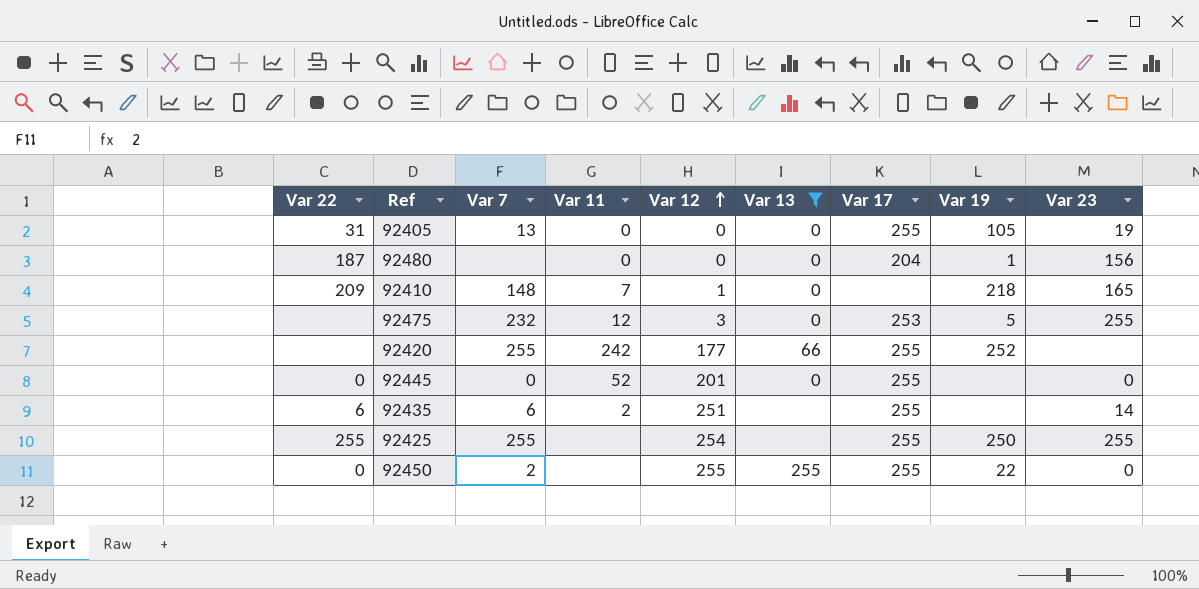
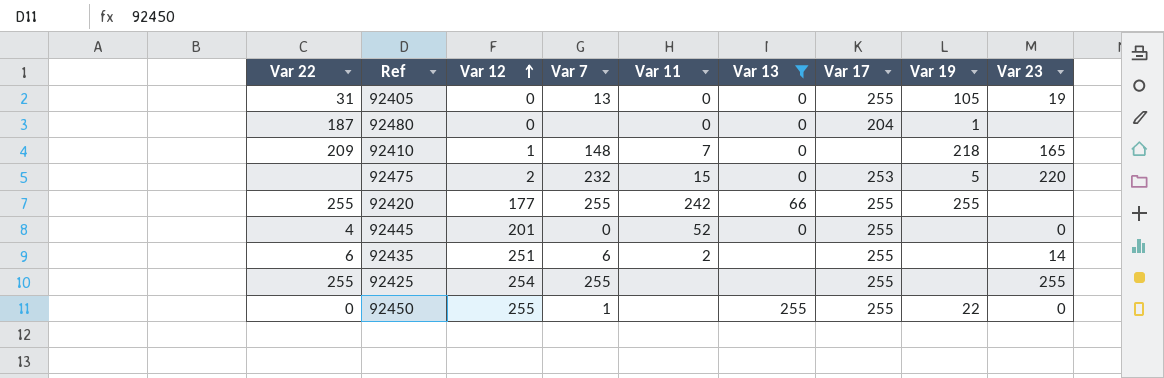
column Var 12 | position: 5 -> 3
92480 | Var 23: 156 -> none
92475 | Var 12: 3 -> 2
92475 | Var 11: 12 -> 15
92475 | Var 23: 255 -> 220
92420 | Var 22: none -> 255
92420 | Var 19: 252 -> 255
92445 | Var 22: 0 -> 4
92425 | Var 19: 250 -> none
92450 | Var 7: 2 -> 1

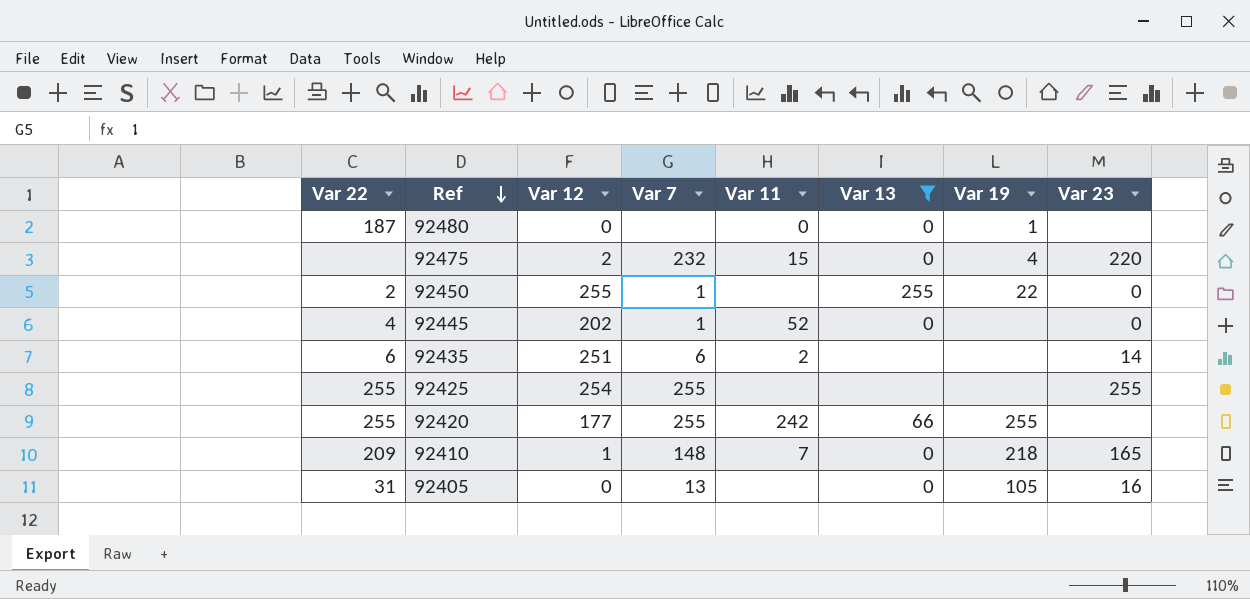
row order: Var 12 ascending -> Ref descending
column Var 17 | position: 7 -> none
92475 | Var 19: 5 -> 4
92450 | Var 22: 0 -> 2
92445 | Var 12: 201 -> 202
92445 | Var 7: 0 -> 1
92405 | Var 11: 0 -> none
92405 | Var 23: 19 -> 16

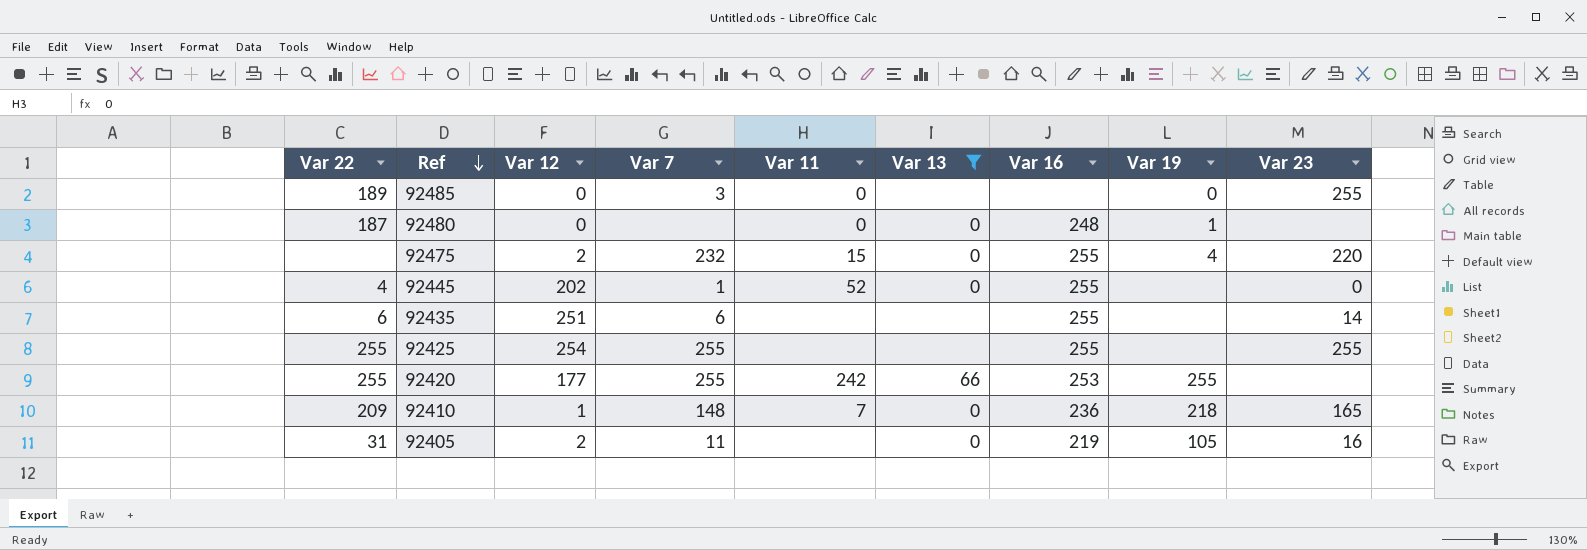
column Var 16 | position: none -> 7
row 92450: 2 | 255 | 1 | none | 255 | 22 | 0 -> none
row 92485: none -> 189 | 0 | 3 | 0 | none | none | 0 | 255
92435 | Var 11: 2 -> none
92405 | Var 12: 0 -> 2
92405 | Var 7: 13 -> 11

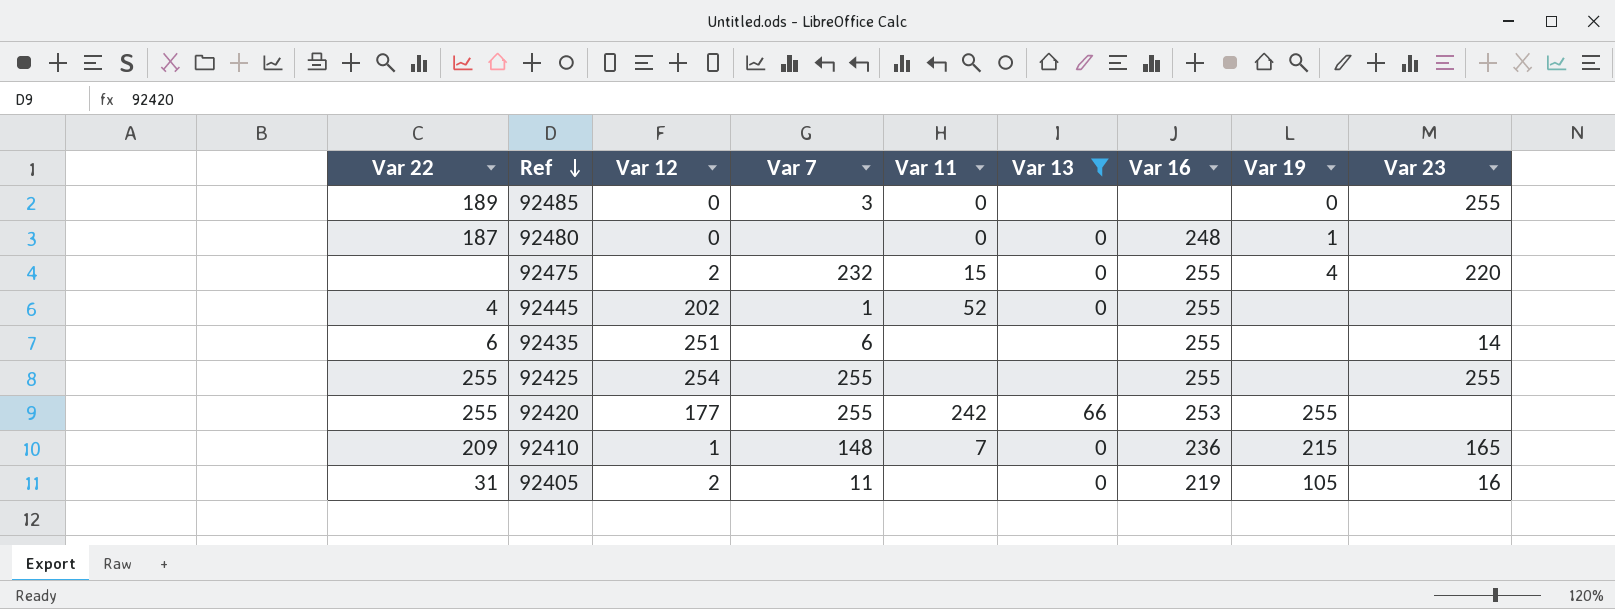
92445 | Var 23: 0 -> none
92410 | Var 19: 218 -> 215

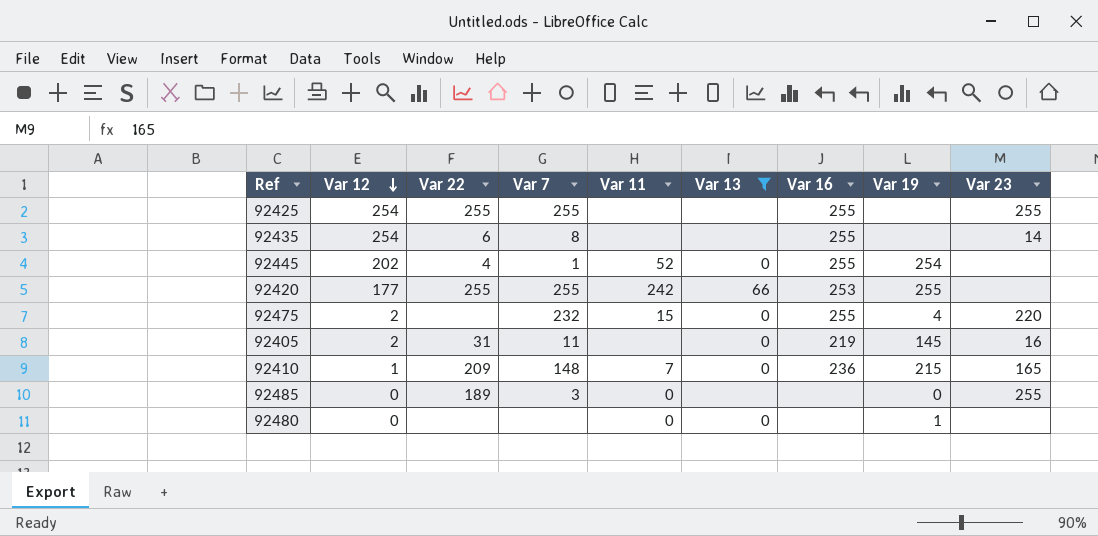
row order: Ref descending -> Var 12 descending
column Var 22 | position: 1 -> 3
92435 | Var 12: 251 -> 254
92435 | Var 7: 6 -> 8
92445 | Var 19: none -> 254
92405 | Var 19: 105 -> 145
92480 | Var 22: 187 -> none
92480 | Var 16: 248 -> none

